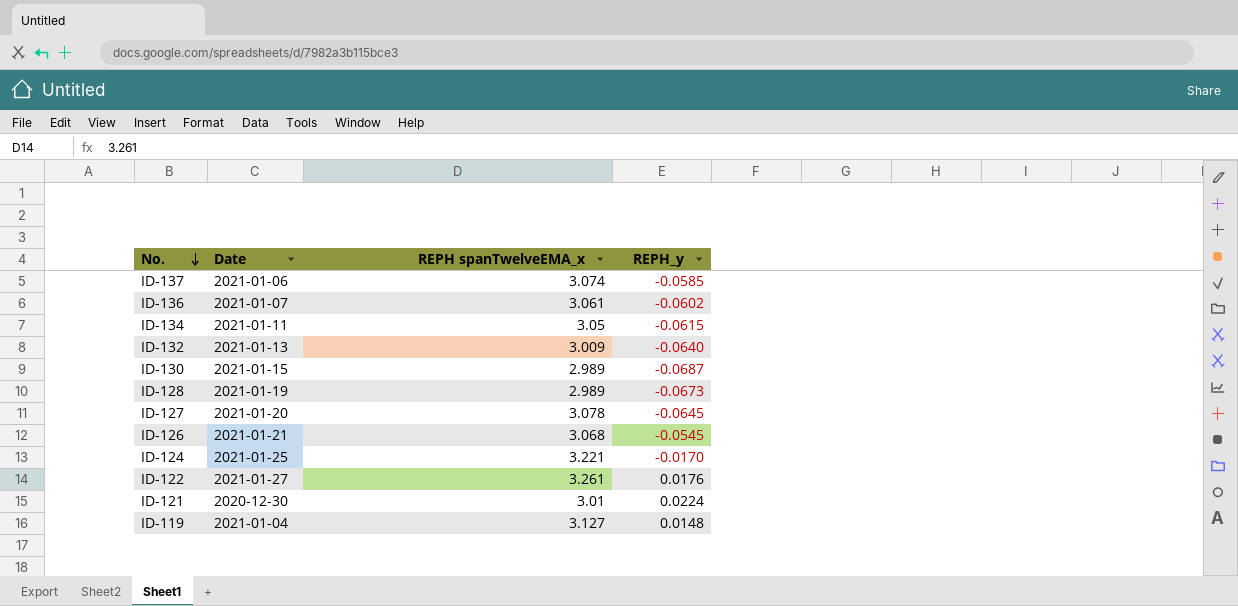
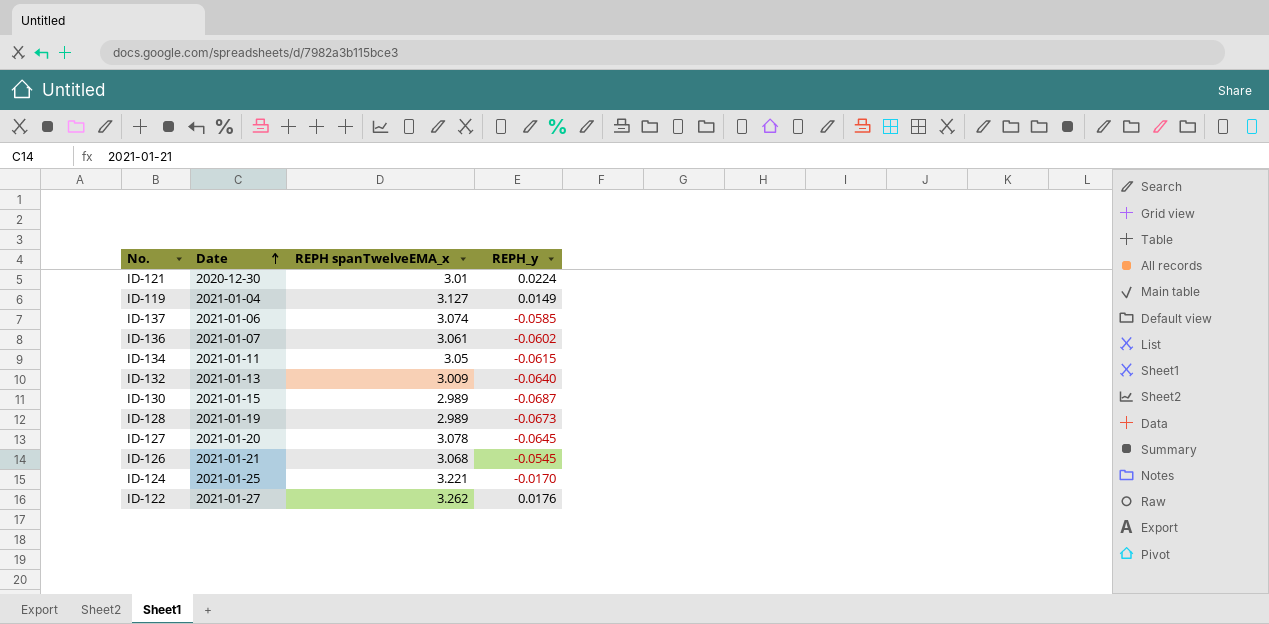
row order: No. descending -> Date ascending
ID-119 | REPH_y: 0.0148 -> 0.0149
ID-122 | REPH spanTwelveEMA_x: 3.261 -> 3.262

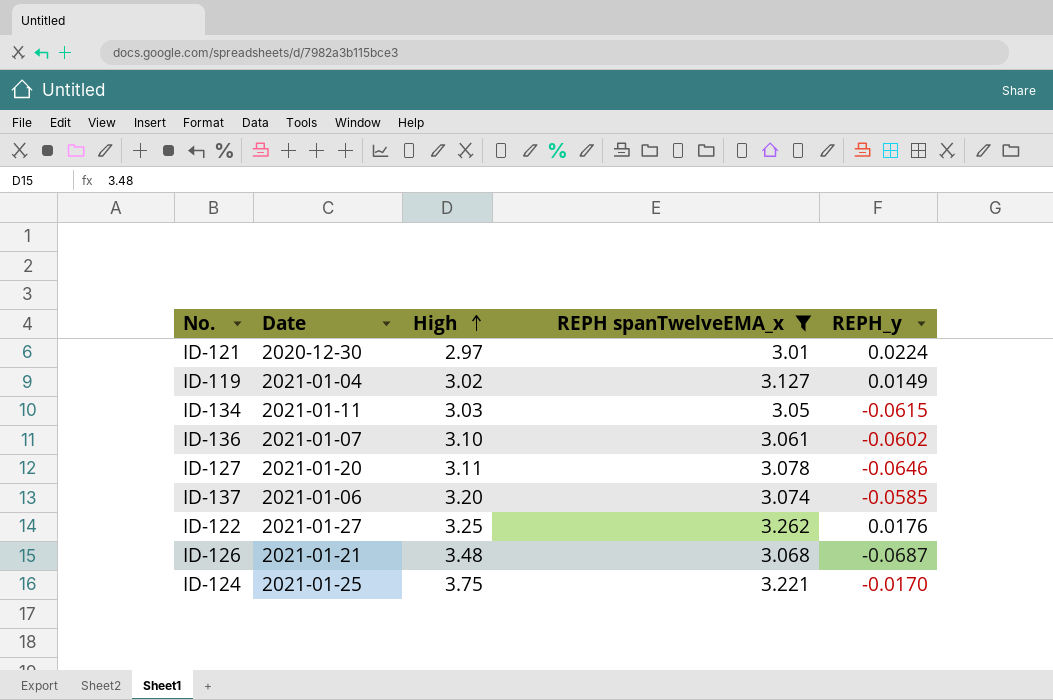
filter: none -> REPH spanTwelveEMA_x >= 3.01
row order: Date ascending -> High ascending
column High | position: none -> 3
ID-127 | REPH_y: -0.0645 -> -0.0646
ID-126 | REPH_y: -0.0545 -> -0.0687

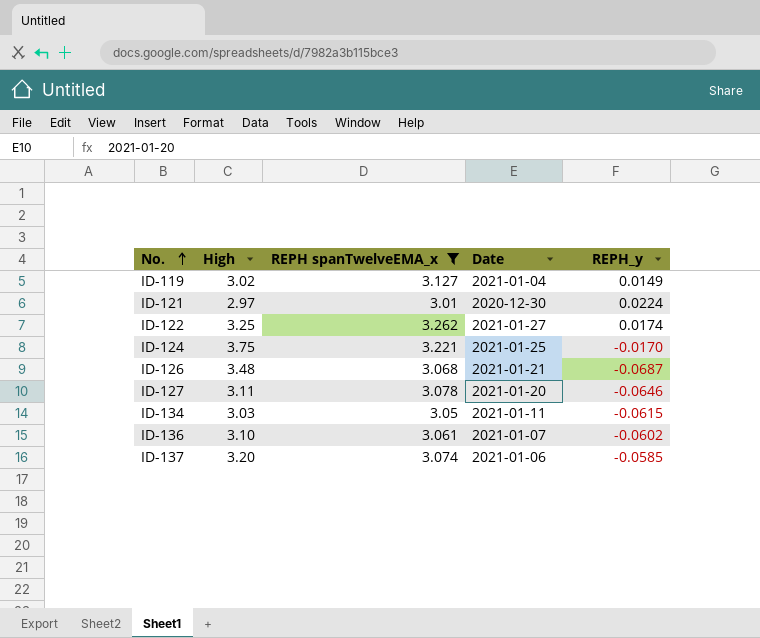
row order: High ascending -> No. ascending
column Date | position: 2 -> 4
ID-122 | REPH_y: 0.0176 -> 0.0174

